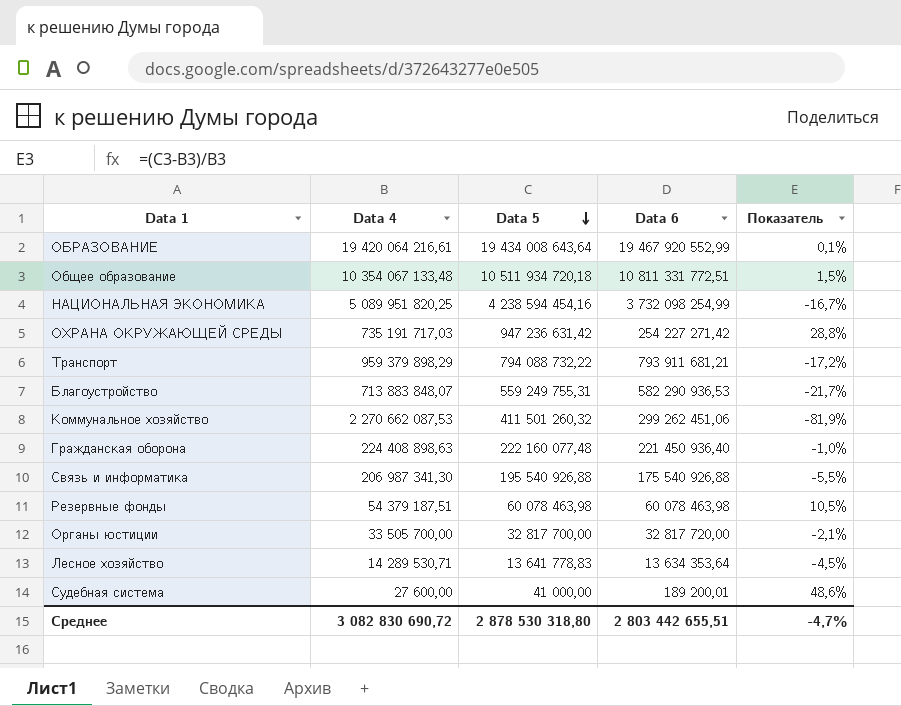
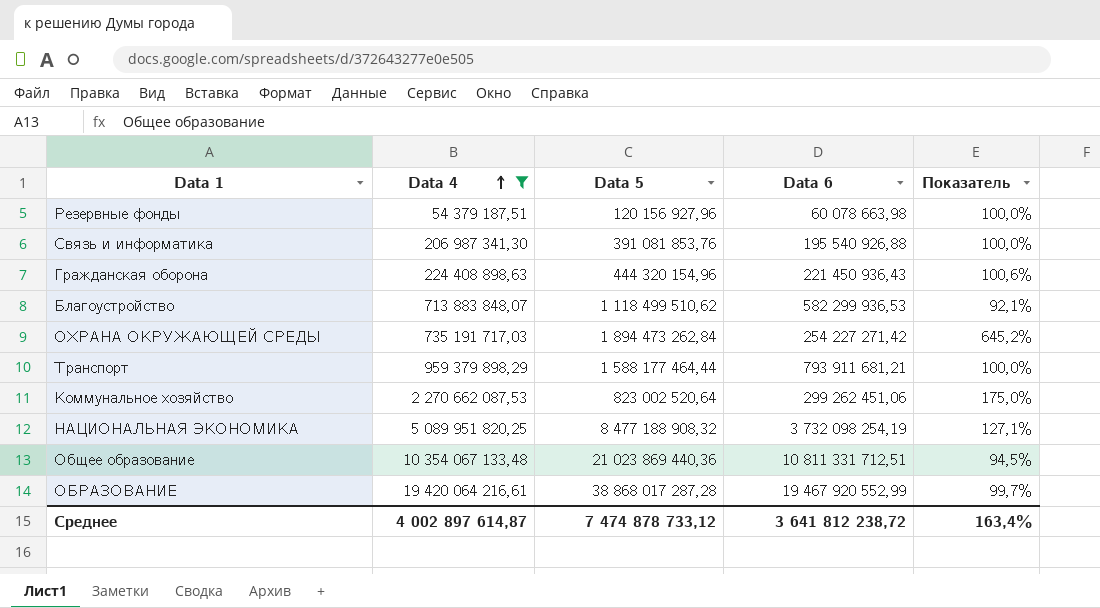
filter: none -> Data 4 >= 54 379 187,51
row order: Data 5 descending -> Data 4 ascending
column Показатель | formula: ([Data 5] - [Data 4]) / [Data 4] -> ([Data 5] - [Data 6]) / [Data 6]
Резервные фонды | Data 5: 60 078 463,98 -> 120 156 927,96
Резервные фонды | Data 6: 60 078 463,98 -> 60 078 663,98
Связь и информатика | Data 5: 195 540 926,88 -> 391 081 853,76
Связь и информатика | Data 6: 175 540 926,88 -> 195 540 926,88
Гражданская оборона | Data 5: 222 160 077,48 -> 444 320 154,96
Гражданская оборона | Data 6: 221 450 936,40 -> 221 450 936,43
Благоустройство | Data 5: 559 249 755,31 -> 1 118 499 510,62
Благоустройство | Data 6: 582 290 936,53 -> 582 299 936,53
ОХРАНА ОКРУЖАЮЩЕЙ СРЕДЫ | Data 5: 947 236 631,42 -> 1 894 473 262,84
Транспорт | Data 5: 794 088 732,22 -> 1 588 177 464,44
Коммунальное хозяйство | Data 5: 411 501 260,32 -> 823 002 520,64
НАЦИОНАЛЬНАЯ ЭКОНОМИКА | Data 5: 4 238 594 454,16 -> 8 477 188 908,32
НАЦИОНАЛЬНАЯ ЭКОНОМИКА | Data 6: 3 732 098 254,99 -> 3 732 098 254,19
Общее образование | Data 5: 10 511 934 720,18 -> 21 023 869 440,36
Общее образование | Data 6: 10 811 331 772,51 -> 10 811 331 712,51
ОБРАЗОВАНИЕ | Data 5: 19 434 008 643,64 -> 38 868 017 287,28
Среднее | Data 4: 3 082 830 690,72 -> 4 002 897 614,87
Среднее | Data 5: 2 878 530 318,80 -> 7 474 878 733,12
Среднее | Data 6: 2 803 442 655,51 -> 3 641 812 238,72
Среднее | Показатель: -4,7% -> 163,4%

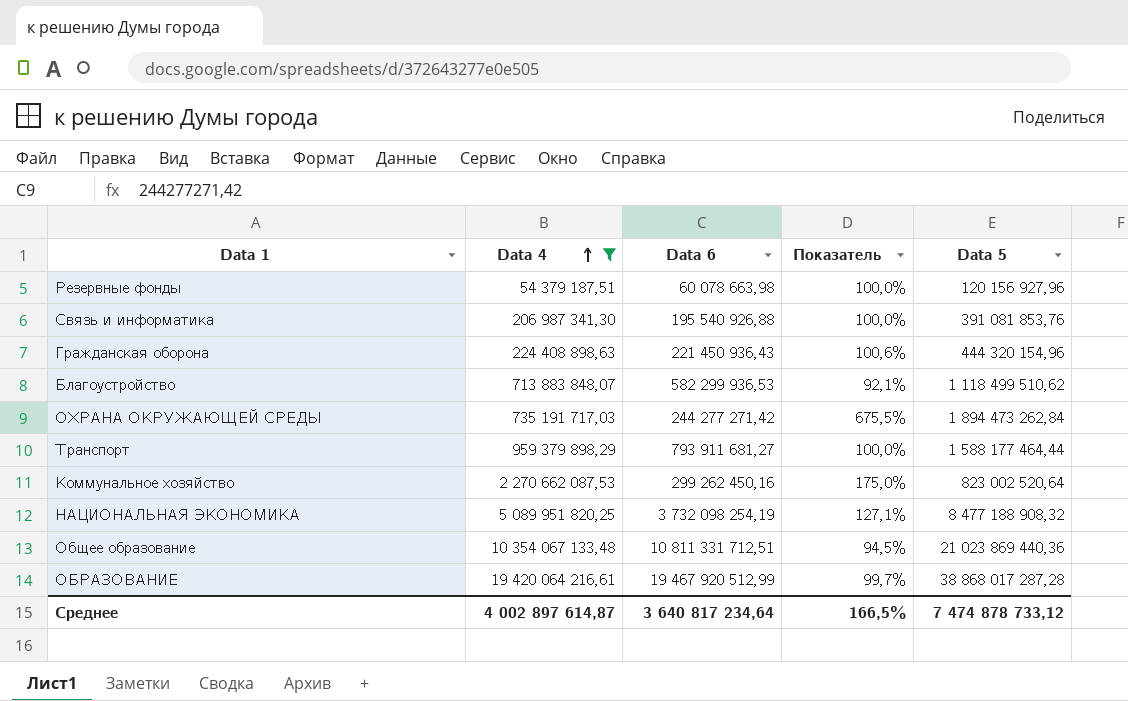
column Data 5 | position: 3 -> 5
ОХРАНА ОКРУЖАЮЩЕЙ СРЕДЫ | Data 6: 254 227 271,42 -> 244 277 271,42
ОХРАНА ОКРУЖАЮЩЕЙ СРЕДЫ | Показатель: 645,2% -> 675,5%
Транспорт | Data 6: 793 911 681,21 -> 793 911 681,27
Коммунальное хозяйство | Data 6: 299 262 451,06 -> 299 262 450,16
ОБРАЗОВАНИЕ | Data 6: 19 467 920 552,99 -> 19 467 920 512,99
Среднее | Data 6: 3 641 812 238,72 -> 3 640 817 234,64
Среднее | Показатель: 163,4% -> 166,5%

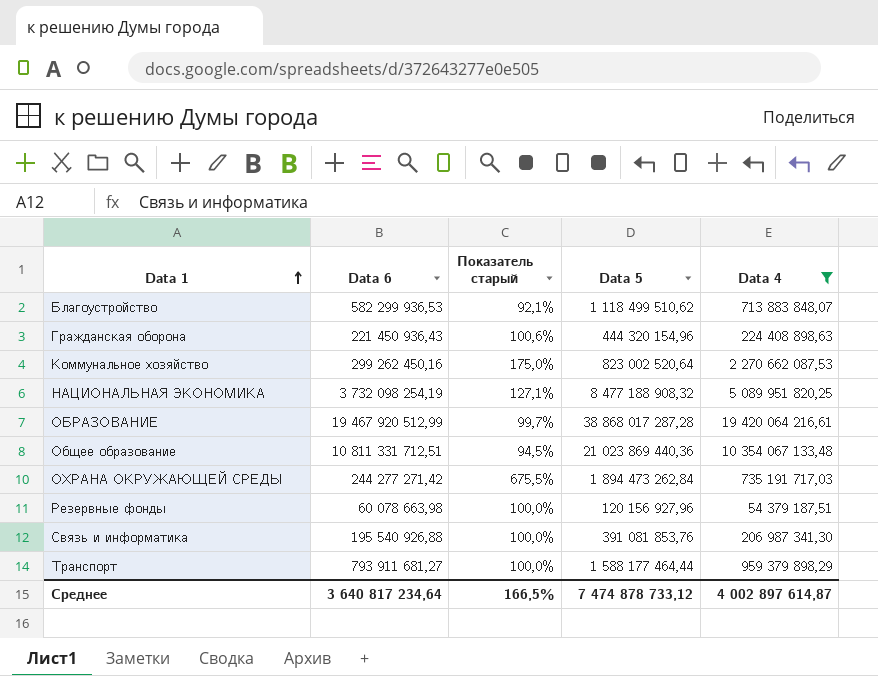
row order: Data 4 ascending -> Data 1 ascending
column name: Показатель -> Показатель старый
column Data 4 | position: 2 -> 5

